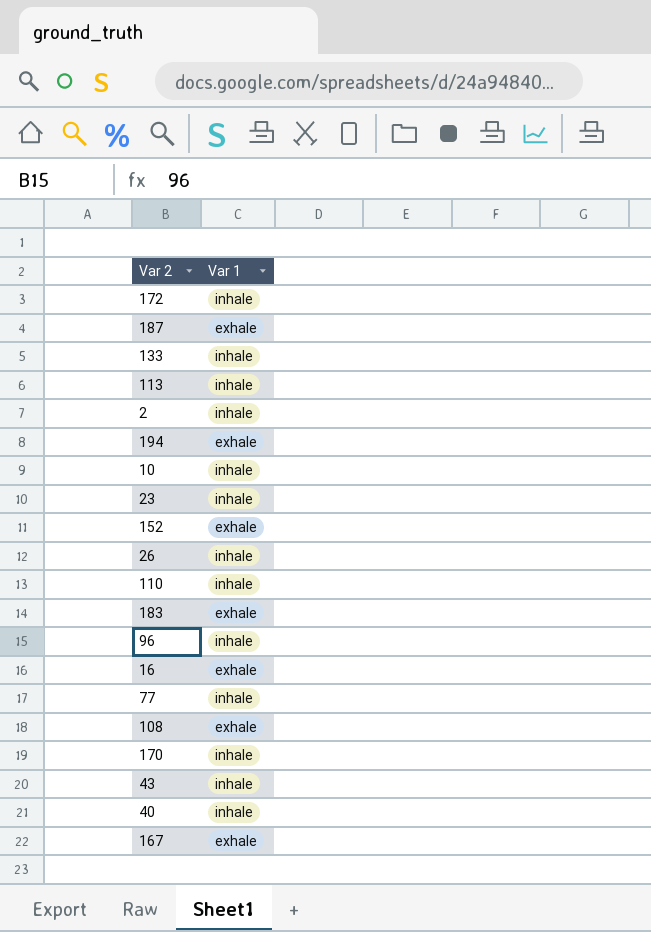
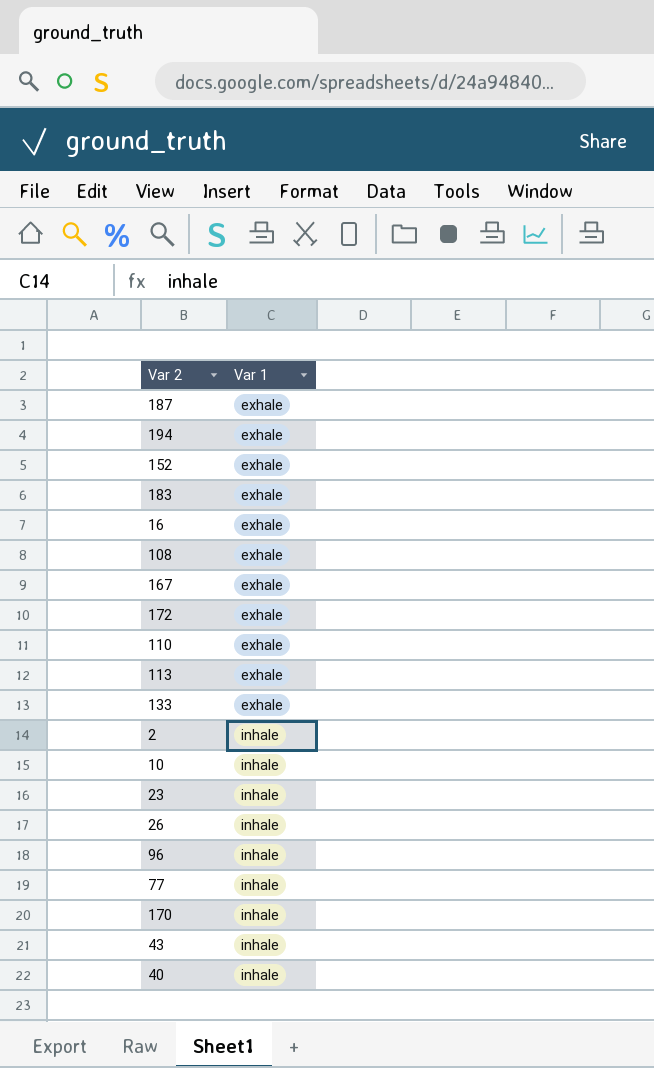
row order: none -> Var 1 ascending
172 | Var 1: inhale -> exhale
110 | Var 1: inhale -> exhale
113 | Var 1: inhale -> exhale
133 | Var 1: inhale -> exhale

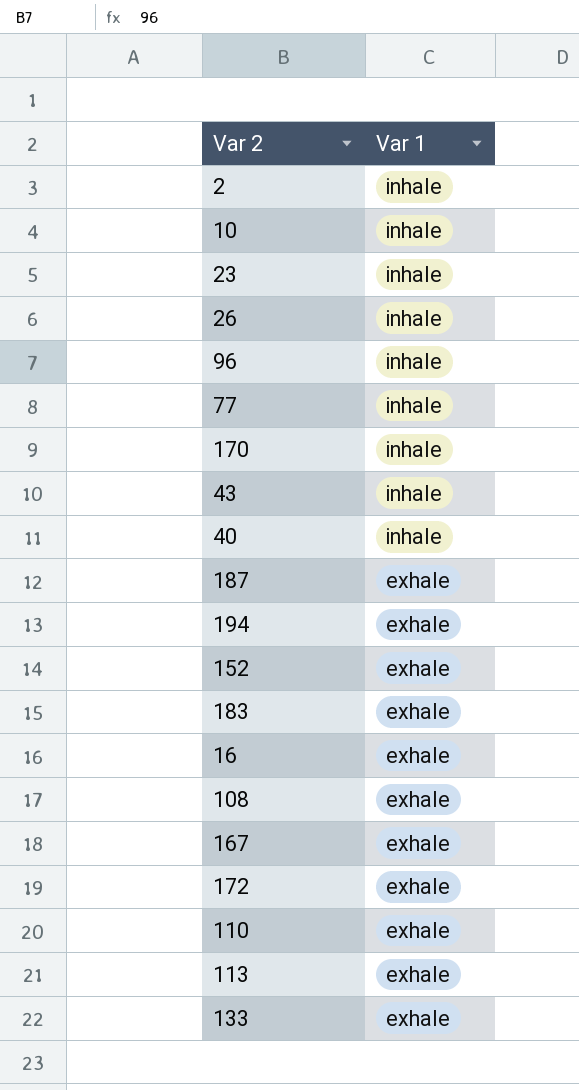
row order: Var 1 ascending -> Var 1 descending

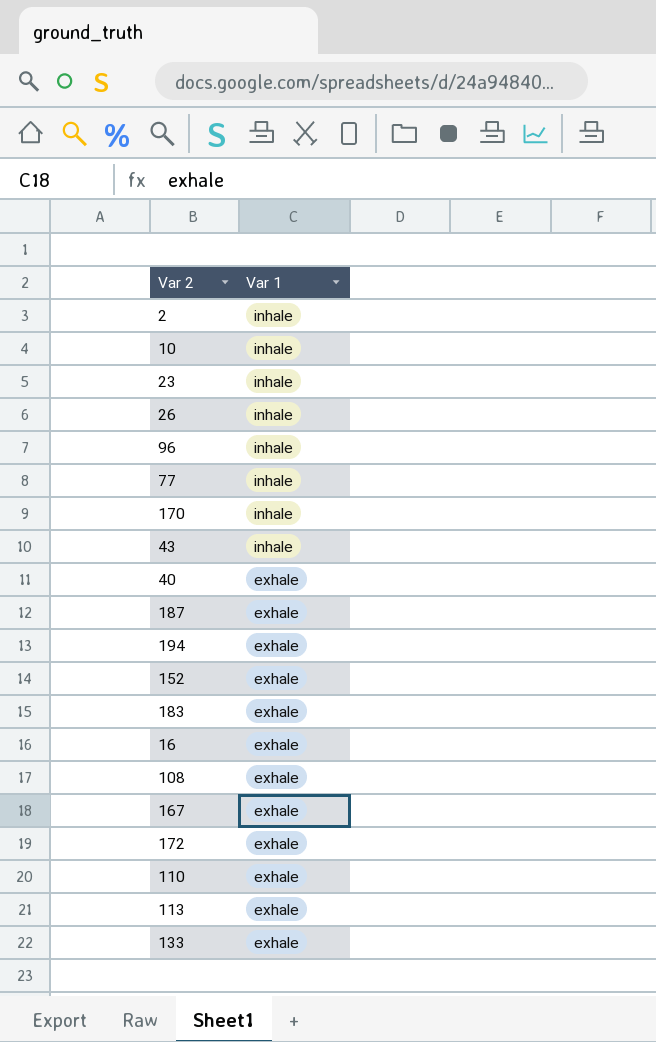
40 | Var 1: inhale -> exhale

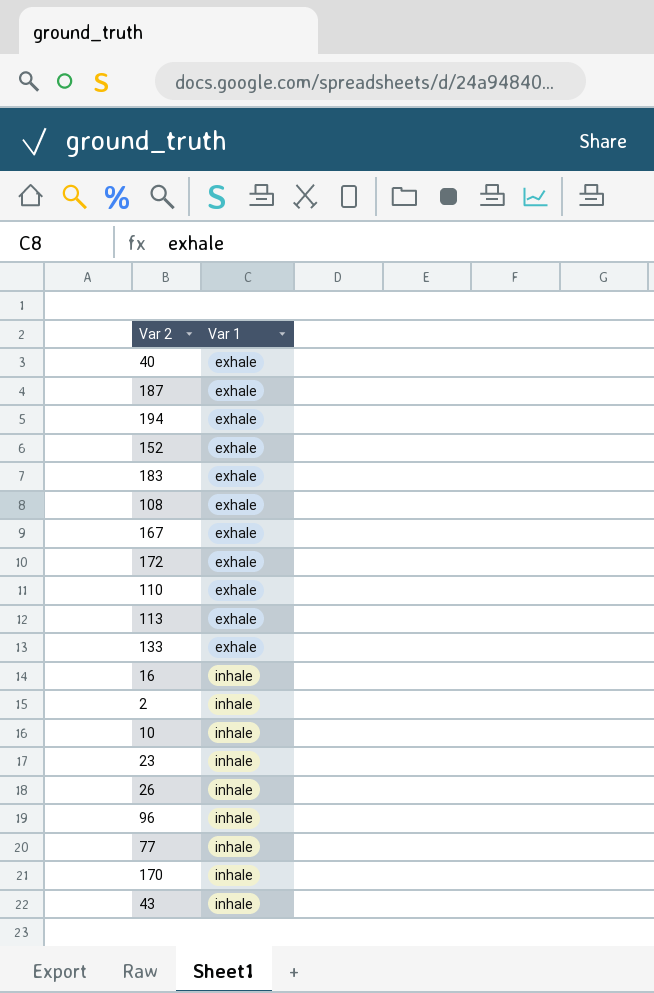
row order: Var 1 descending -> Var 1 ascending
16 | Var 1: exhale -> inhale

